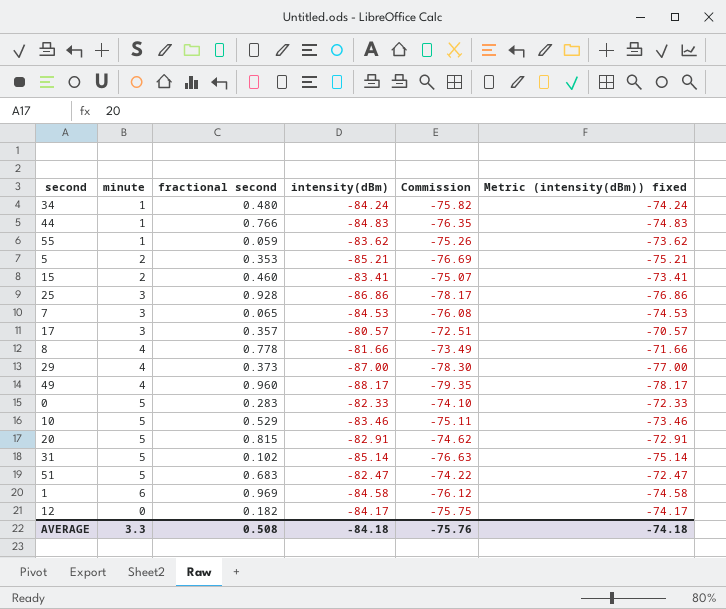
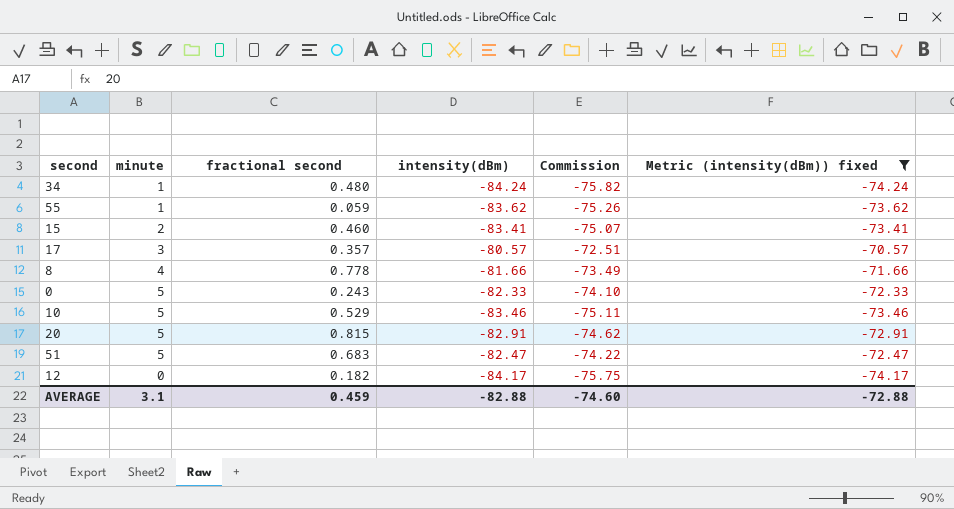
filter: none -> Metric (intensity(dBm)) fixed >= -74.24
0 | fractional second: 0.283 -> 0.243
AVERAGE | minute: 3.3 -> 3.1
AVERAGE | fractional second: 0.508 -> 0.459
AVERAGE | intensity(dBm): -84.18 -> -82.88
AVERAGE | Commission: -75.76 -> -74.60
AVERAGE | Metric (intensity(dBm)) fixed: -74.18 -> -72.88

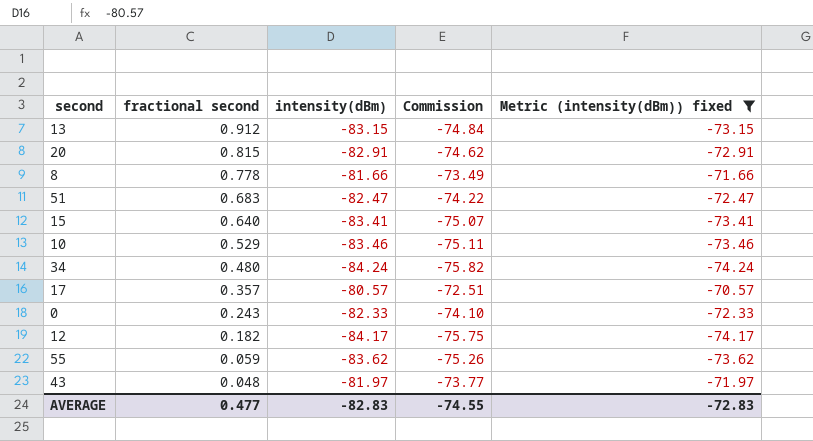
row order: none -> fractional second descending
column minute | position: 2 -> none
row 13: none -> 0.912 | -83.15 | -74.84 | -73.15
15 | fractional second: 0.460 -> 0.640
row 43: none -> 0.048 | -81.97 | -73.77 | -71.97
AVERAGE | fractional second: 0.459 -> 0.477
AVERAGE | intensity(dBm): -82.88 -> -82.83
AVERAGE | Commission: -74.60 -> -74.55
AVERAGE | Metric (intensity(dBm)) fixed: -72.88 -> -72.83

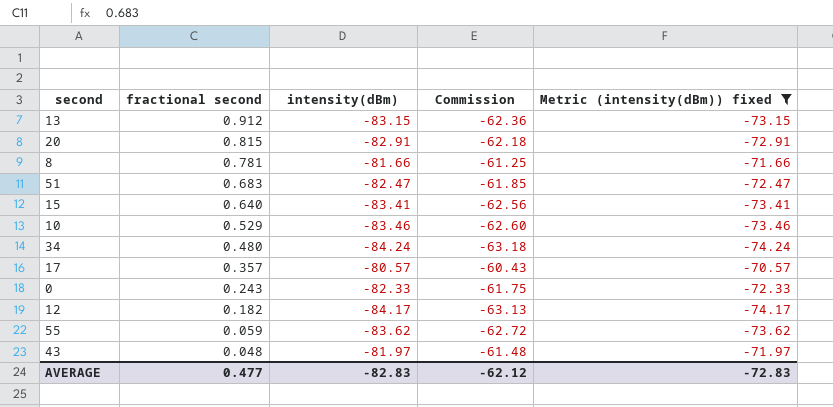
column Commission | formula: [intensity(dBm)] * 0.9 -> [intensity(dBm)] * 0.75
8 | fractional second: 0.778 -> 0.781
AVERAGE | Commission: -74.55 -> -62.12

